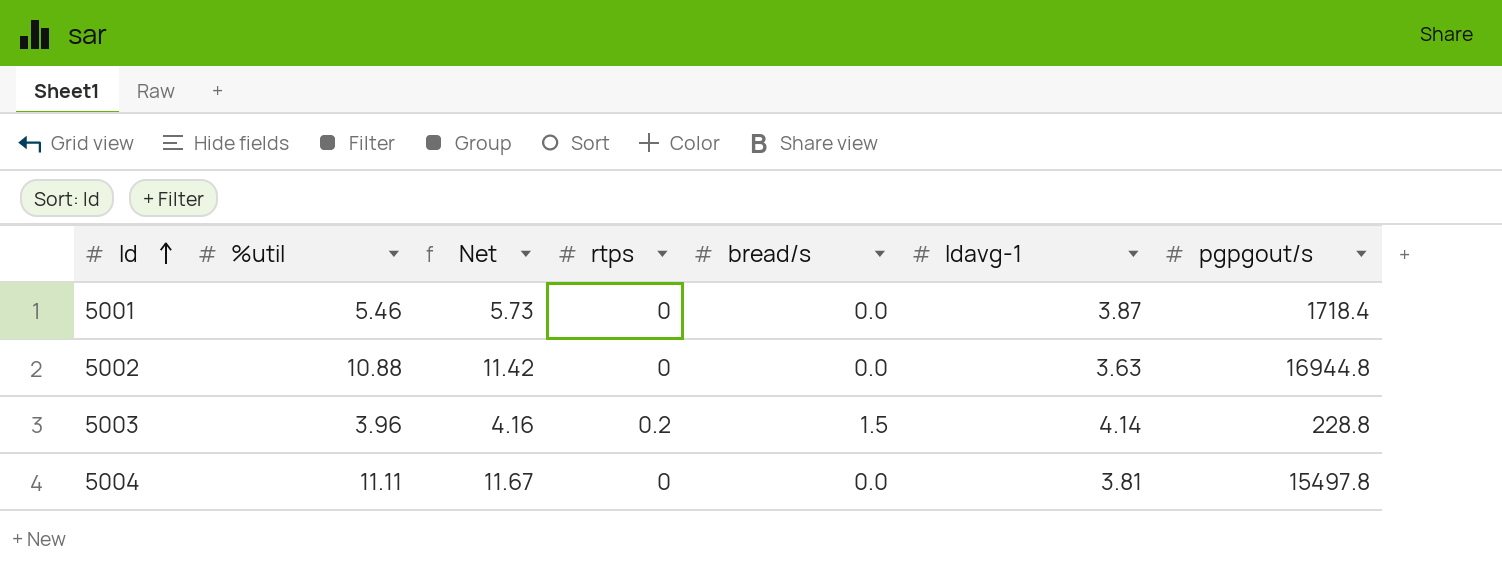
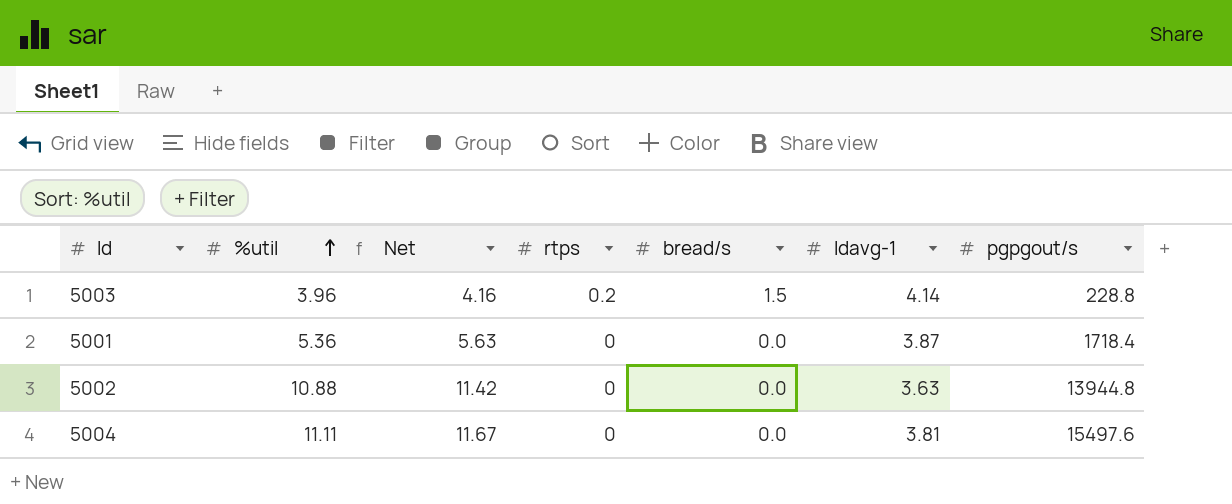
row order: Id ascending -> %util ascending
5001 | %util: 5.46 -> 5.36
5001 | Net: 5.73 -> 5.63
5002 | pgpgout/s: 16944.8 -> 13944.8
5004 | pgpgout/s: 15497.8 -> 15497.6

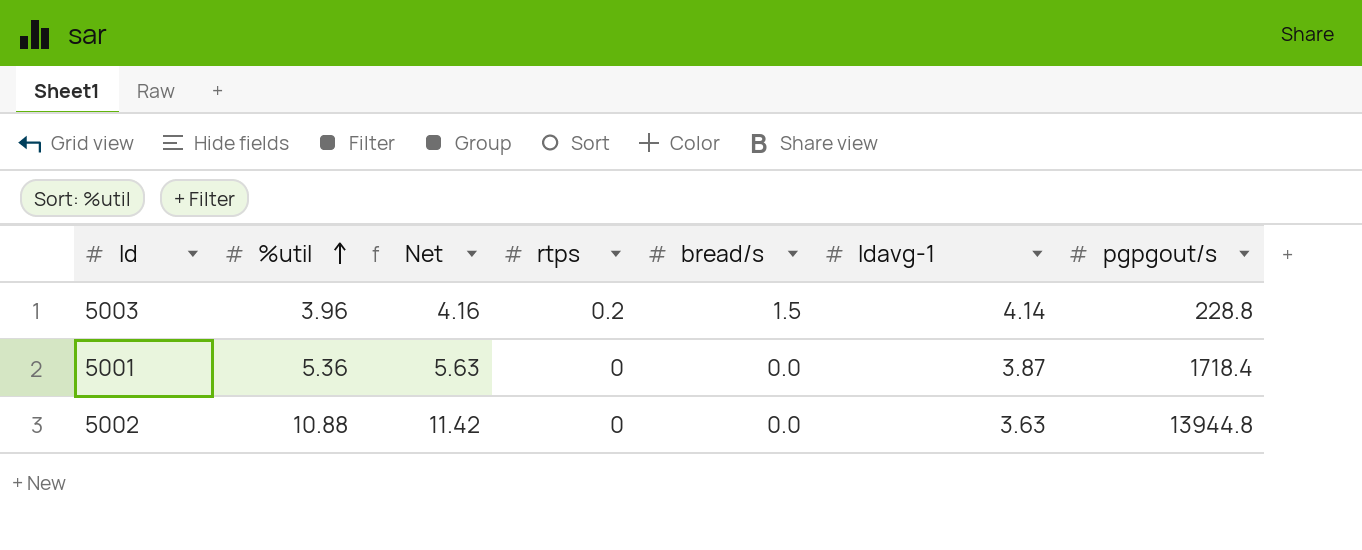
row 5004: 11.11 | 11.67 | 0 | 0.0 | 3.81 | 15497.6 -> none

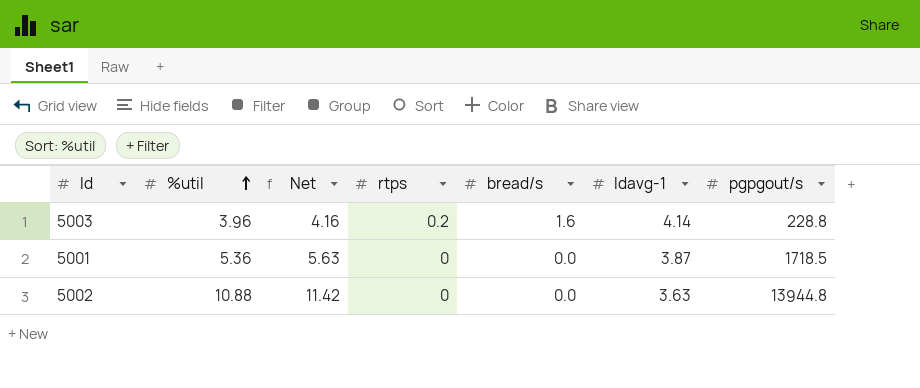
5003 | bread/s: 1.5 -> 1.6
5001 | pgpgout/s: 1718.4 -> 1718.5

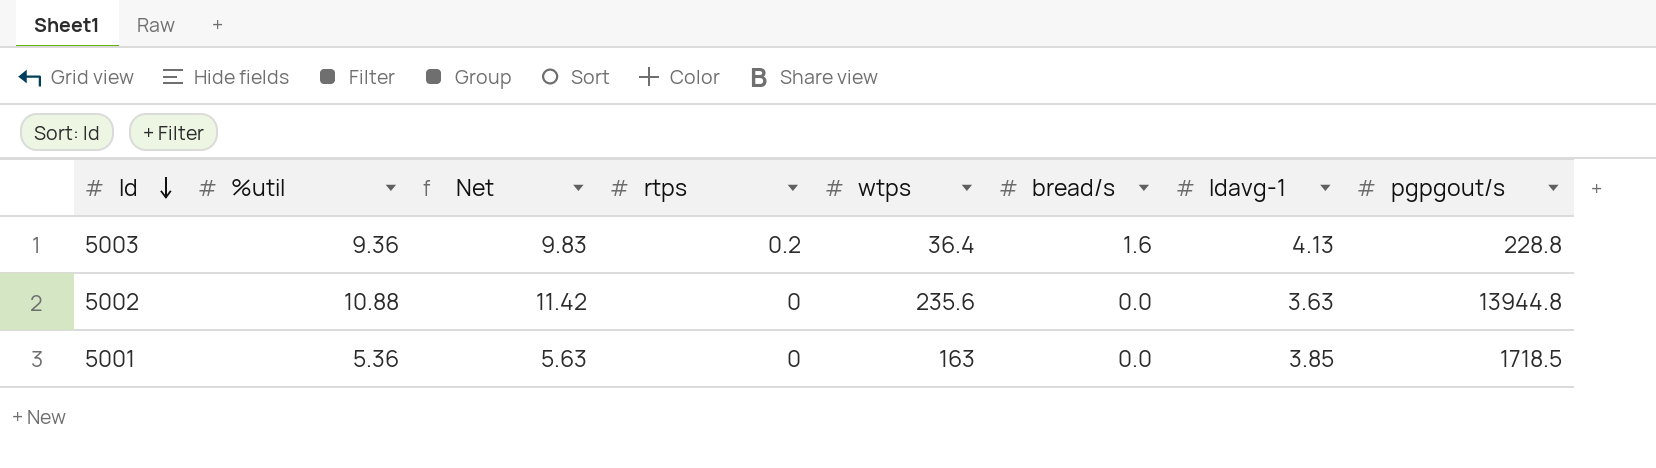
row order: %util ascending -> Id descending
column wtps | position: none -> 5
5003 | %util: 3.96 -> 9.36
5003 | Net: 4.16 -> 9.83
5003 | ldavg-1: 4.14 -> 4.13
5001 | ldavg-1: 3.87 -> 3.85

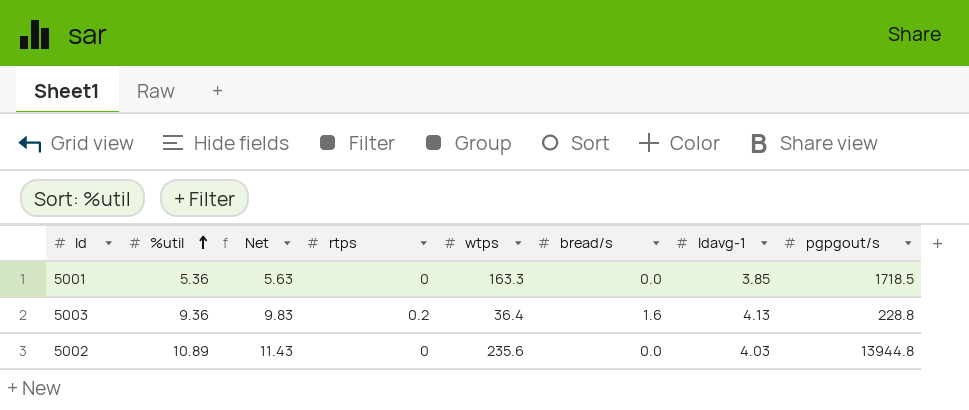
row order: Id descending -> %util ascending
5001 | wtps: 163 -> 163.3
5002 | %util: 10.88 -> 10.89
5002 | Net: 11.42 -> 11.43
5002 | ldavg-1: 3.63 -> 4.03

